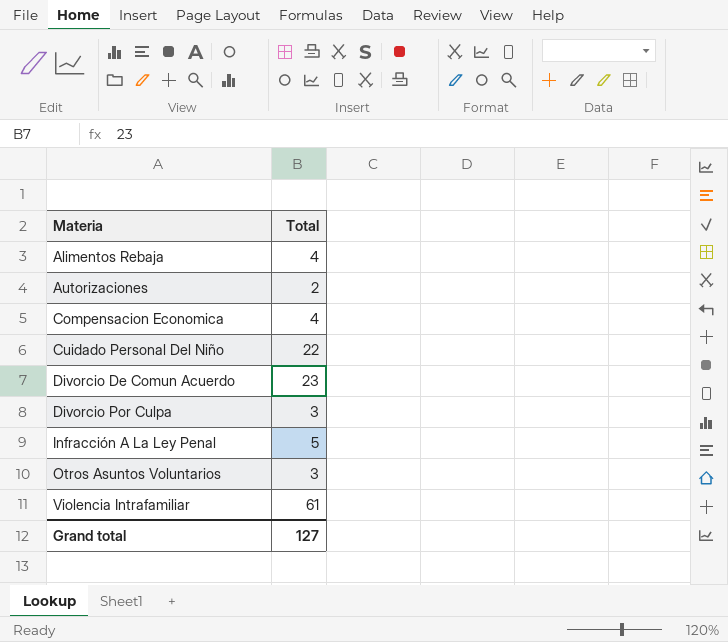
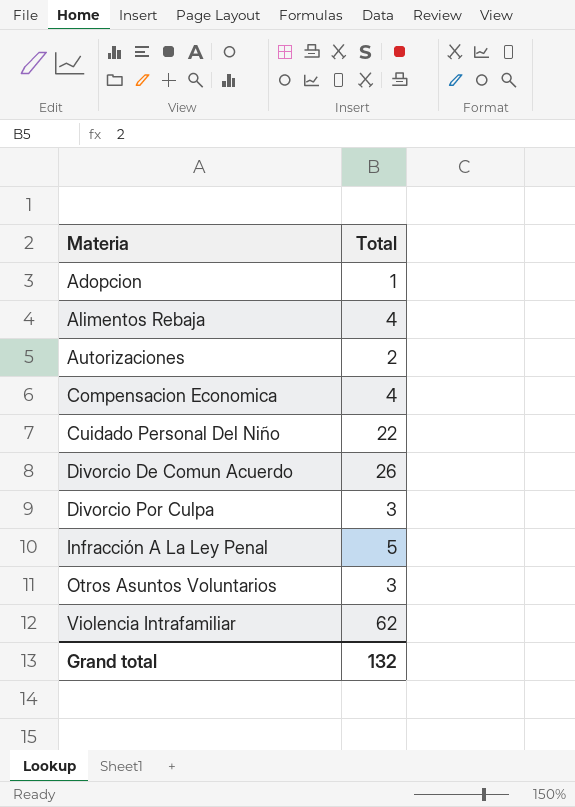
row Adopcion: none -> 1
Divorcio De Comun Acuerdo | Total: 23 -> 26
Violencia Intrafamiliar | Total: 61 -> 62
Grand total | Total: 127 -> 132

